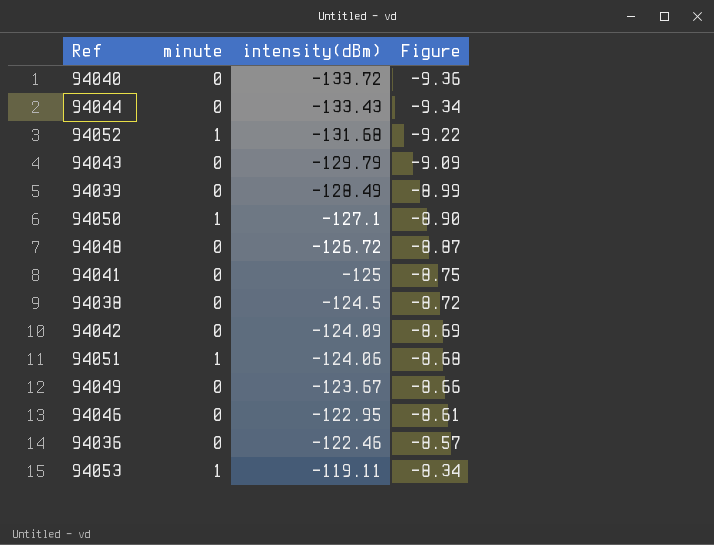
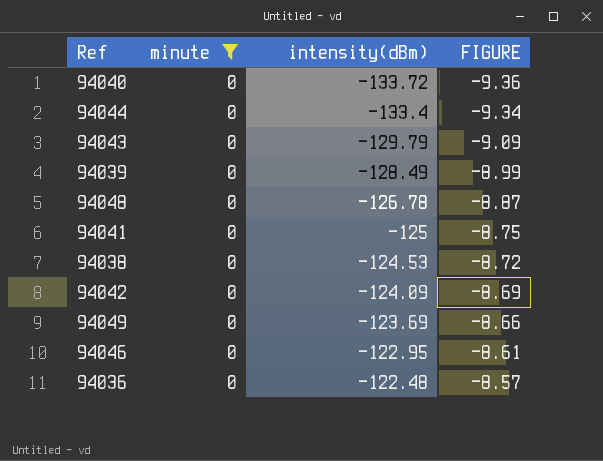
filter: none -> minute = 0
column name: Figure -> FIGURE
94044 | intensity(dBm): -133.43 -> -133.4
94048 | intensity(dBm): -126.72 -> -126.78
94038 | intensity(dBm): -124.5 -> -124.53
94049 | intensity(dBm): -123.67 -> -123.69
94036 | intensity(dBm): -122.46 -> -122.48

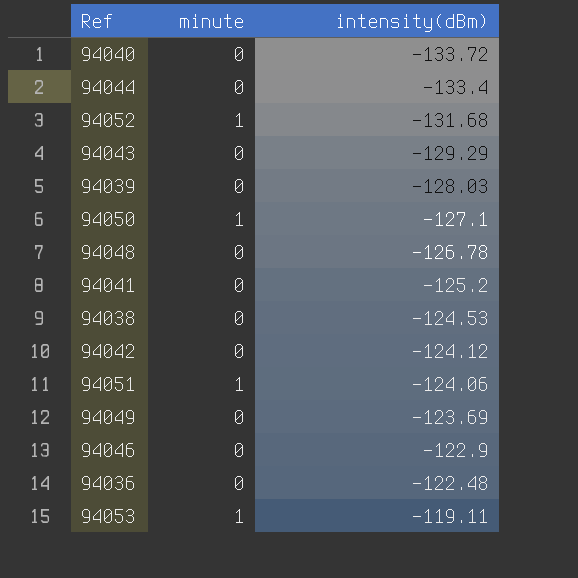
filter: minute = 0 -> none
column FIGURE | formula: [intensity(dBm)] * 0.07 -> none
94043 | intensity(dBm): -129.79 -> -129.29
94039 | intensity(dBm): -128.49 -> -128.03
94041 | intensity(dBm): -125 -> -125.2
94042 | intensity(dBm): -124.09 -> -124.12
94046 | intensity(dBm): -122.95 -> -122.9

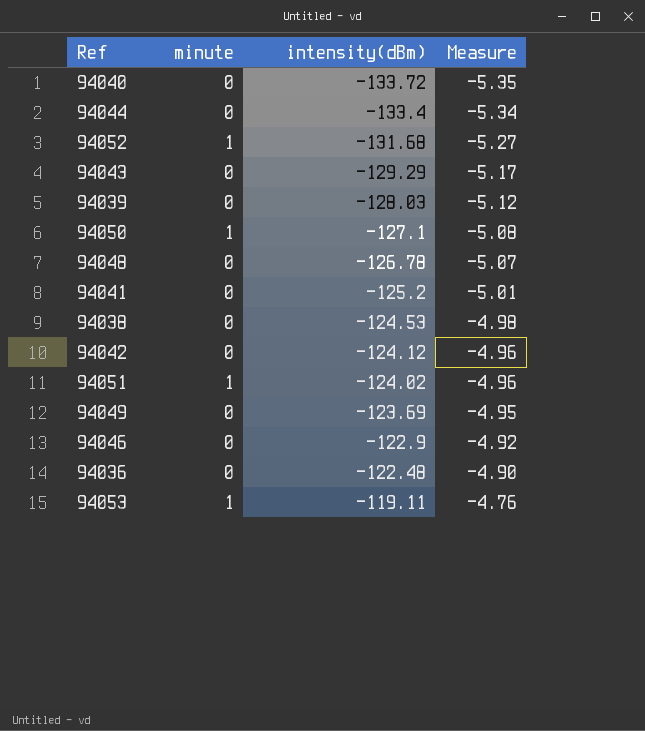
column Measure | formula: none -> [intensity(dBm)] * 0.04
94051 | intensity(dBm): -124.06 -> -124.02

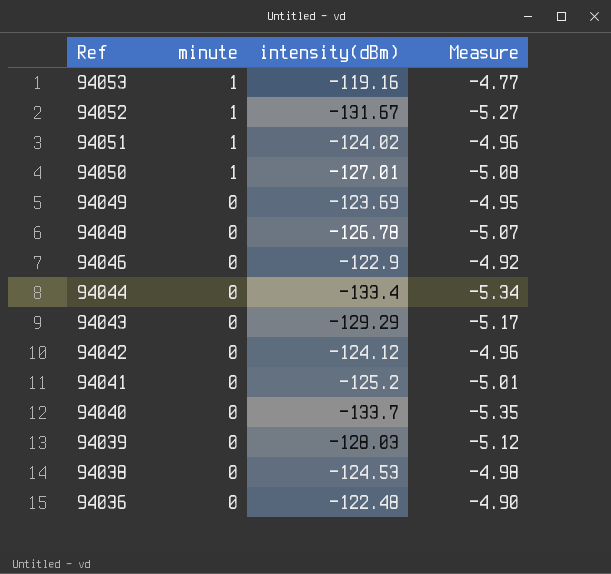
row order: intensity(dBm) ascending -> Ref descending
94053 | intensity(dBm): -119.11 -> -119.16
94053 | Measure: -4.76 -> -4.77
94052 | intensity(dBm): -131.68 -> -131.67
94050 | intensity(dBm): -127.1 -> -127.01
94040 | intensity(dBm): -133.72 -> -133.7

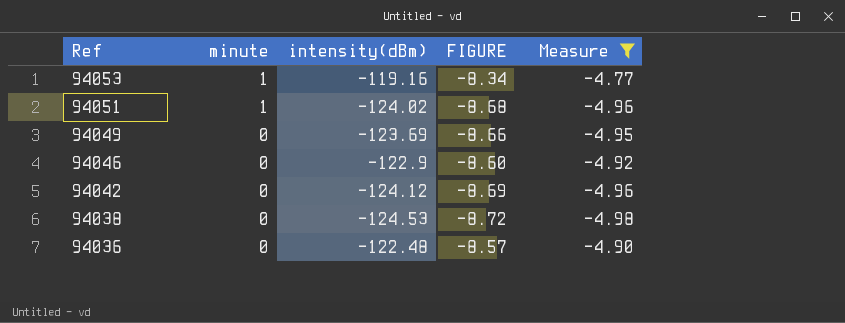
filter: none -> Measure >= -4.98
column FIGURE | formula: none -> [intensity(dBm)] * 0.07

